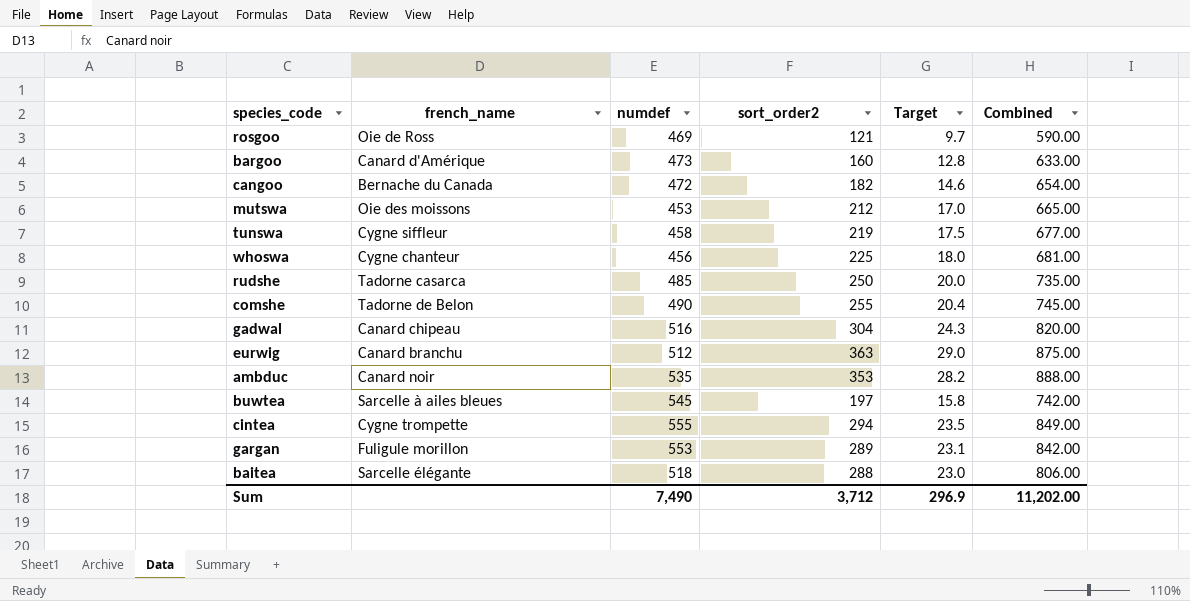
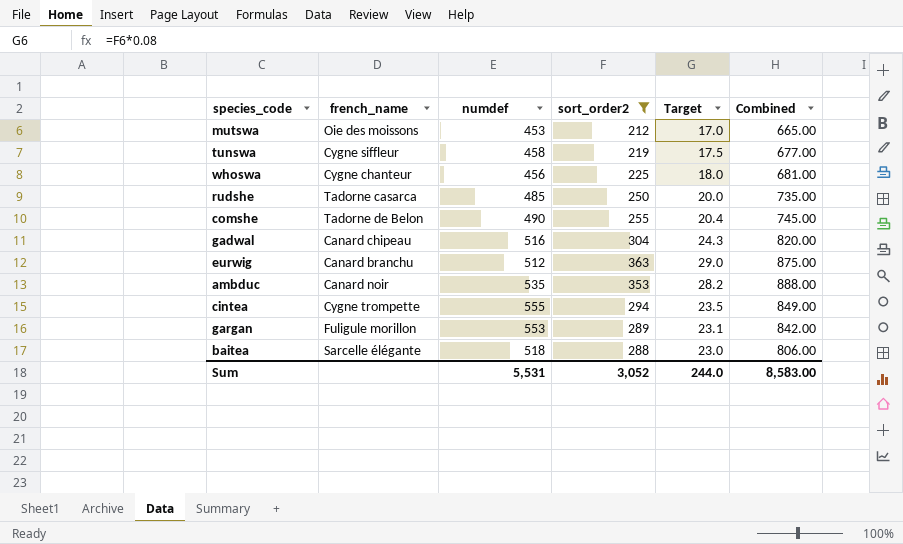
filter: none -> sort_order2 >= 212
Sum | numdef: 7,490 -> 5,531
Sum | sort_order2: 3,712 -> 3,052
Sum | Target: 296.9 -> 244.0
Sum | Combined: 11,202.00 -> 8,583.00

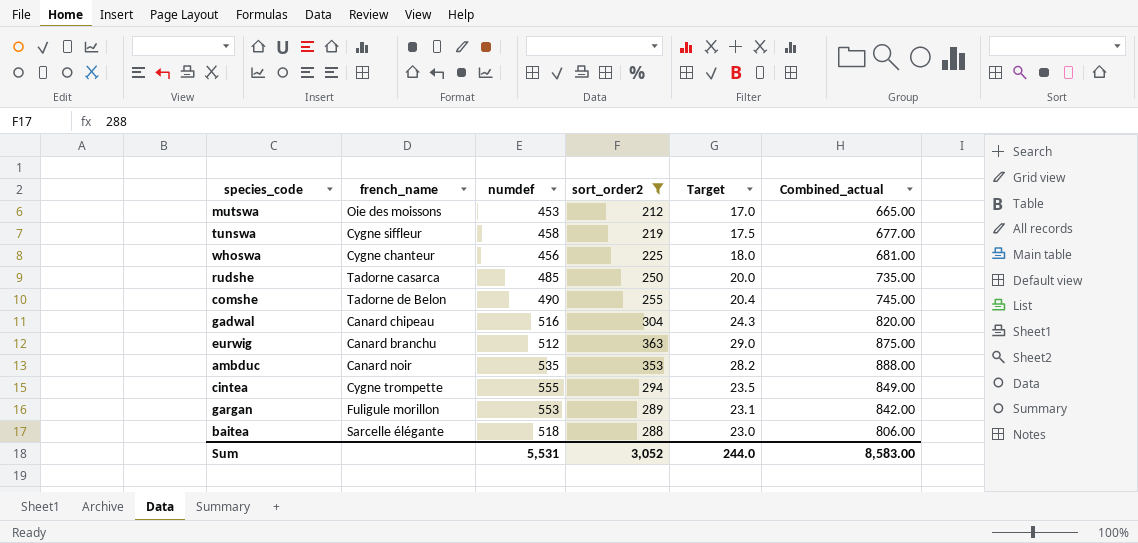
column name: Combined -> Combined_actual

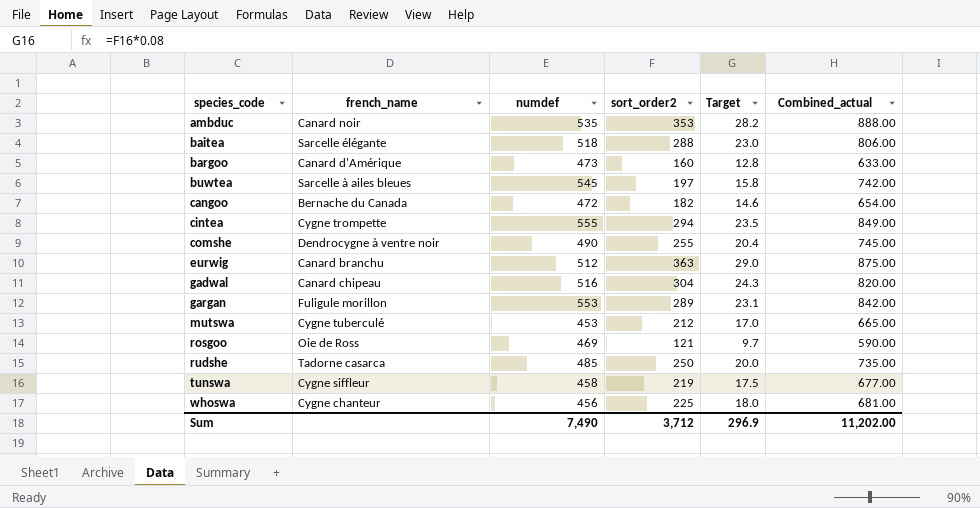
filter: sort_order2 >= 212 -> none
row order: none -> species_code ascending
comshe | french_name: Tadorne de Belon -> Dendrocygne à ventre noir
mutswa | french_name: Oie des moissons -> Cygne tuberculé
Sum | numdef: 5,531 -> 7,490
Sum | sort_order2: 3,052 -> 3,712
Sum | Target: 244.0 -> 296.9
Sum | Combined_actual: 8,583.00 -> 11,202.00

